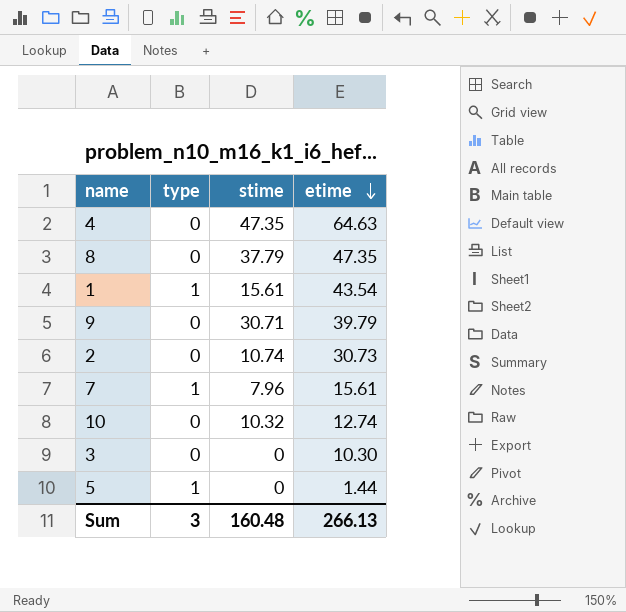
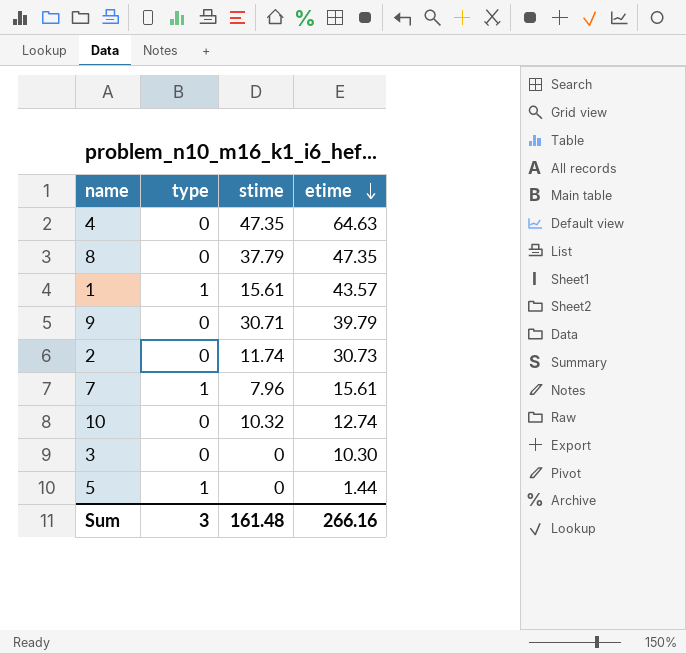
1 | etime: 43.54 -> 43.57
2 | stime: 10.74 -> 11.74
Sum | stime: 160.48 -> 161.48
Sum | etime: 266.13 -> 266.16

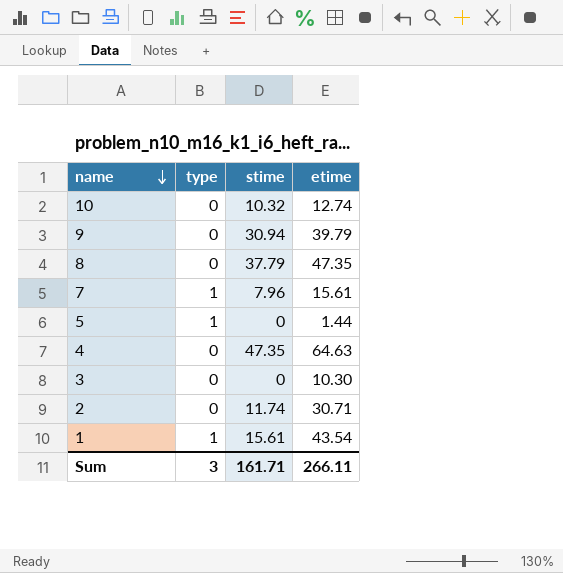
row order: etime descending -> name descending
9 | stime: 30.71 -> 30.94
2 | etime: 30.73 -> 30.71
1 | etime: 43.57 -> 43.54
Sum | stime: 161.48 -> 161.71
Sum | etime: 266.16 -> 266.11

